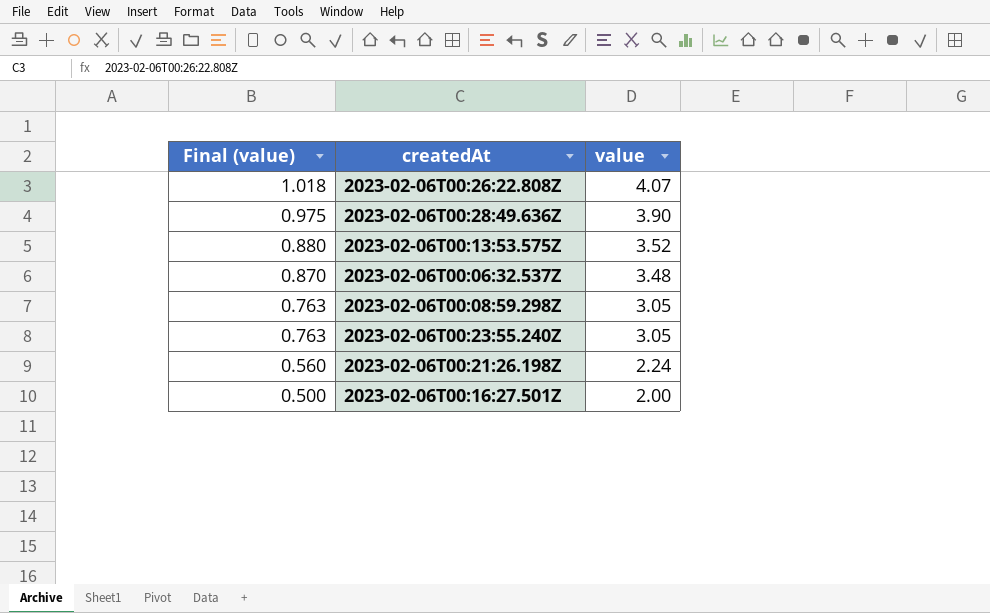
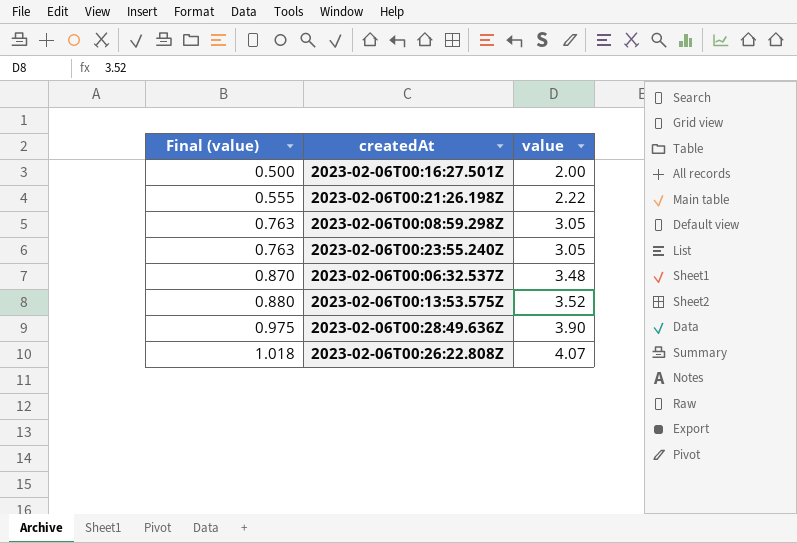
row order: Final (value) descending -> Final (value) ascending
2023-02-06T00:21:26.198Z | Final (value): 0.560 -> 0.555
2023-02-06T00:21:26.198Z | value: 2.24 -> 2.22

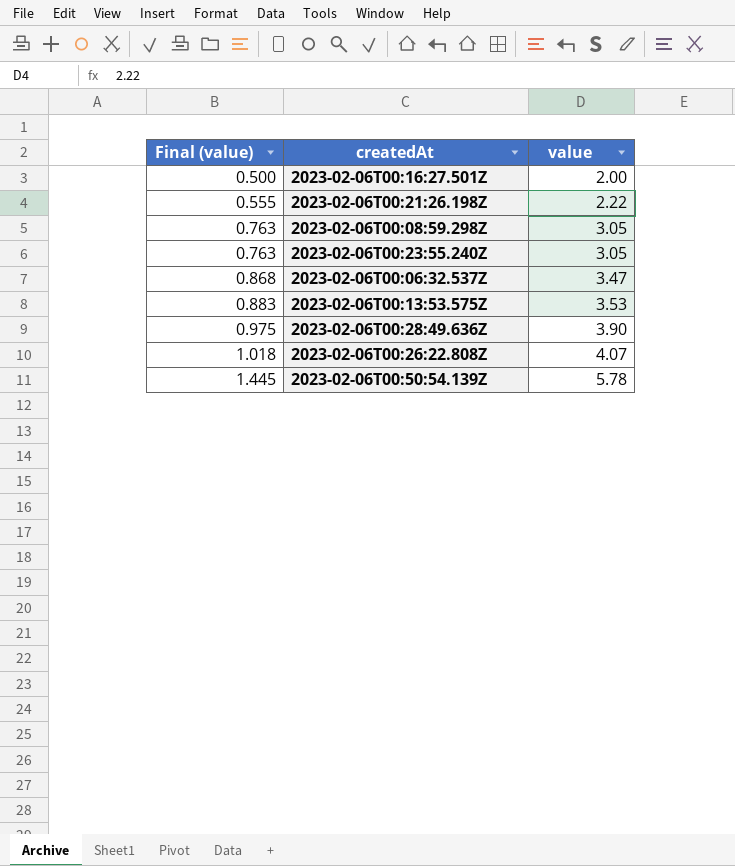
2023-02-06T00:06:32.537Z | Final (value): 0.870 -> 0.868
2023-02-06T00:06:32.537Z | value: 3.48 -> 3.47
2023-02-06T00:13:53.575Z | Final (value): 0.880 -> 0.883
2023-02-06T00:13:53.575Z | value: 3.52 -> 3.53
row 2023-02-06T00:50:54.139Z: none -> 1.445 | 5.78

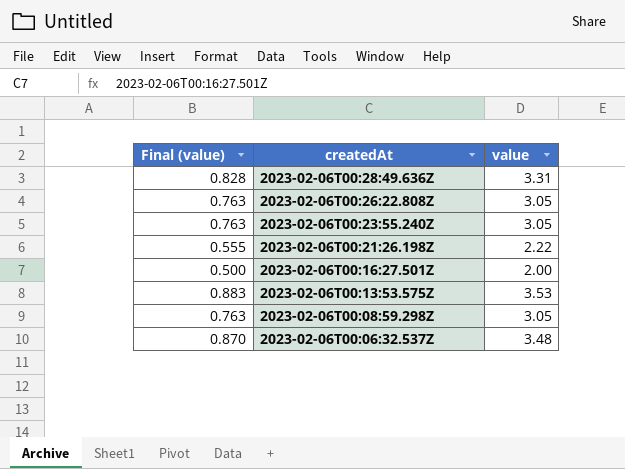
row order: Final (value) ascending -> createdAt descending
row 2023-02-06T00:50:54.139Z: 1.445 | 5.78 -> none
2023-02-06T00:28:49.636Z | Final (value): 0.975 -> 0.828
2023-02-06T00:28:49.636Z | value: 3.90 -> 3.31
2023-02-06T00:26:22.808Z | Final (value): 1.018 -> 0.763
2023-02-06T00:26:22.808Z | value: 4.07 -> 3.05
2023-02-06T00:06:32.537Z | Final (value): 0.868 -> 0.870
2023-02-06T00:06:32.537Z | value: 3.47 -> 3.48

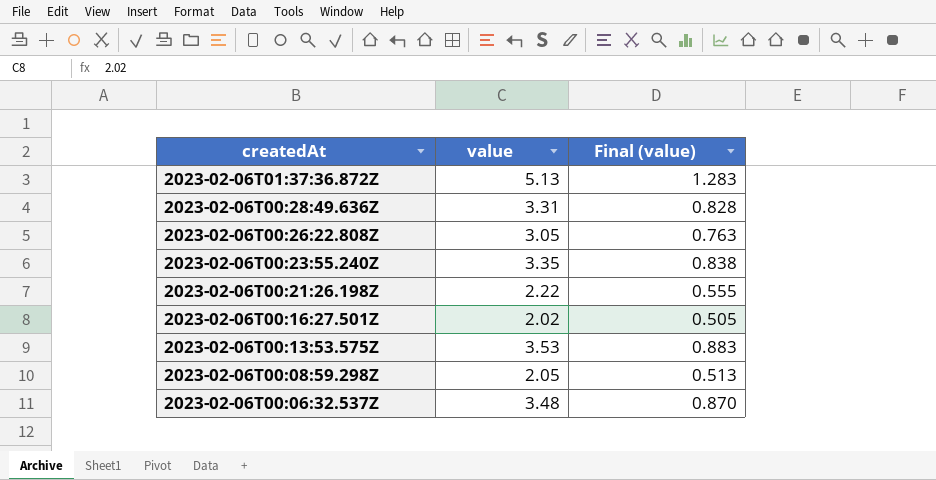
column Final (value) | position: 1 -> 3
row 2023-02-06T01:37:36.872Z: none -> 5.13 | 1.283
2023-02-06T00:23:55.240Z | value: 3.05 -> 3.35
2023-02-06T00:23:55.240Z | Final (value): 0.763 -> 0.838
2023-02-06T00:16:27.501Z | value: 2.00 -> 2.02
2023-02-06T00:16:27.501Z | Final (value): 0.500 -> 0.505
2023-02-06T00:08:59.298Z | value: 3.05 -> 2.05
2023-02-06T00:08:59.298Z | Final (value): 0.763 -> 0.513

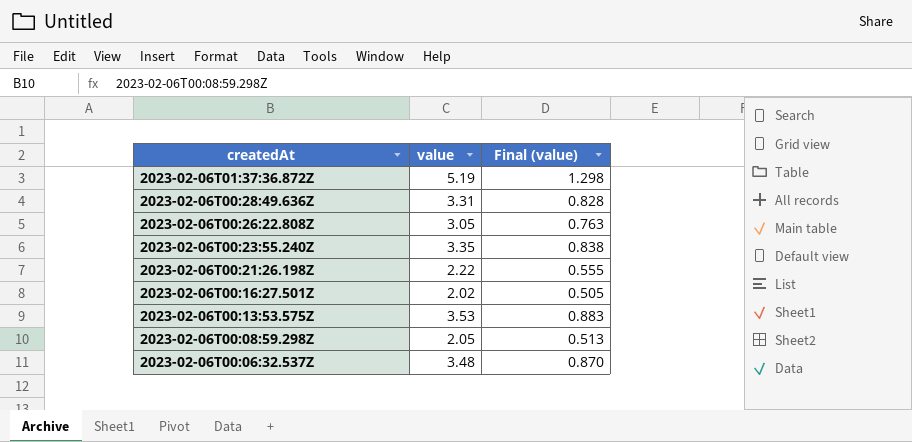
2023-02-06T01:37:36.872Z | value: 5.13 -> 5.19
2023-02-06T01:37:36.872Z | Final (value): 1.283 -> 1.298

